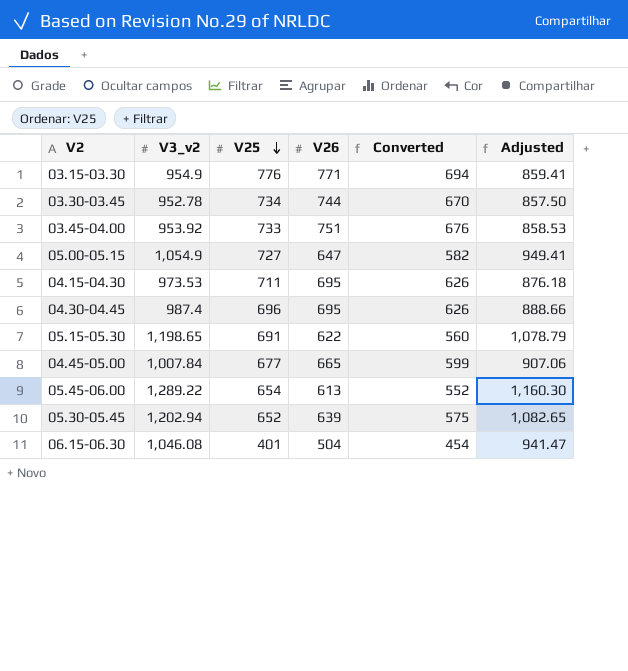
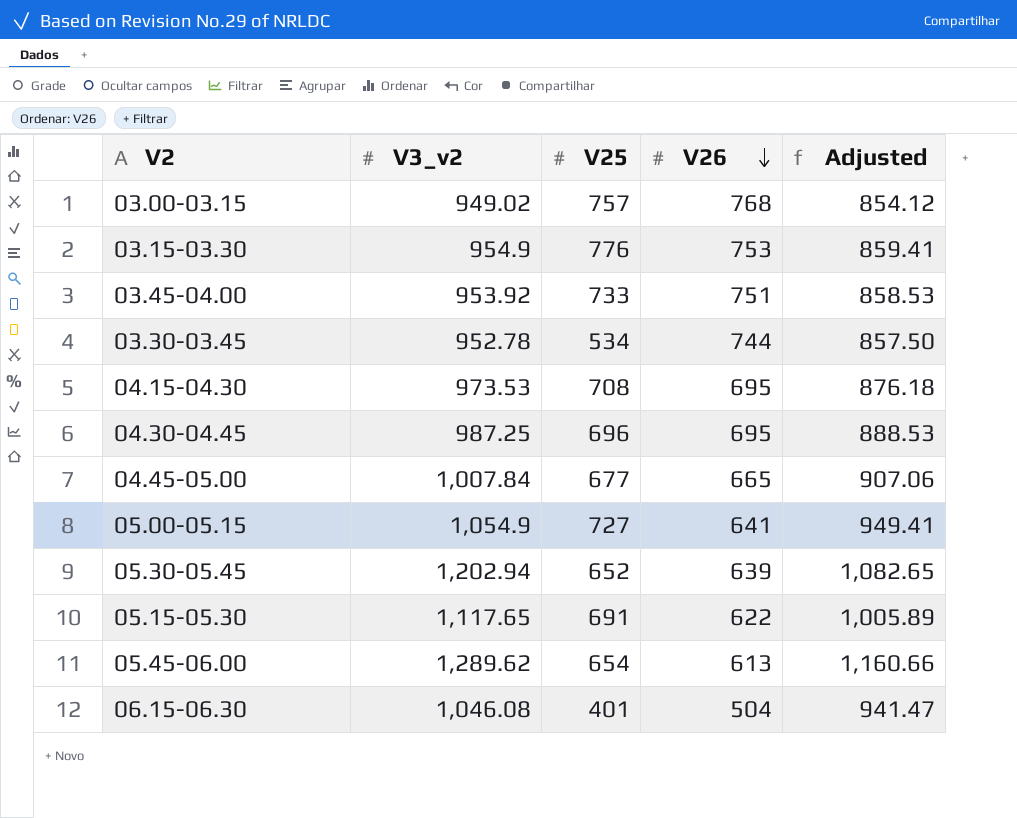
row order: V25 descending -> V26 descending
column Converted | formula: [V26] * 0.9 -> none
row 03.00-03.15: none -> 949.02 | 757 | 768 | 854.12
03.15-03.30 | V26: 771 -> 753
03.30-03.45 | V25: 734 -> 534
04.15-04.30 | V25: 711 -> 708
04.30-04.45 | V3_v2: 987.4 -> 987.25
04.30-04.45 | Adjusted: 888.66 -> 888.53
05.00-05.15 | V26: 647 -> 641
05.15-05.30 | V3_v2: 1,198.65 -> 1,117.65
05.15-05.30 | Adjusted: 1,078.79 -> 1,005.89
05.45-06.00 | V3_v2: 1,289.22 -> 1,289.62
05.45-06.00 | Adjusted: 1,160.30 -> 1,160.66

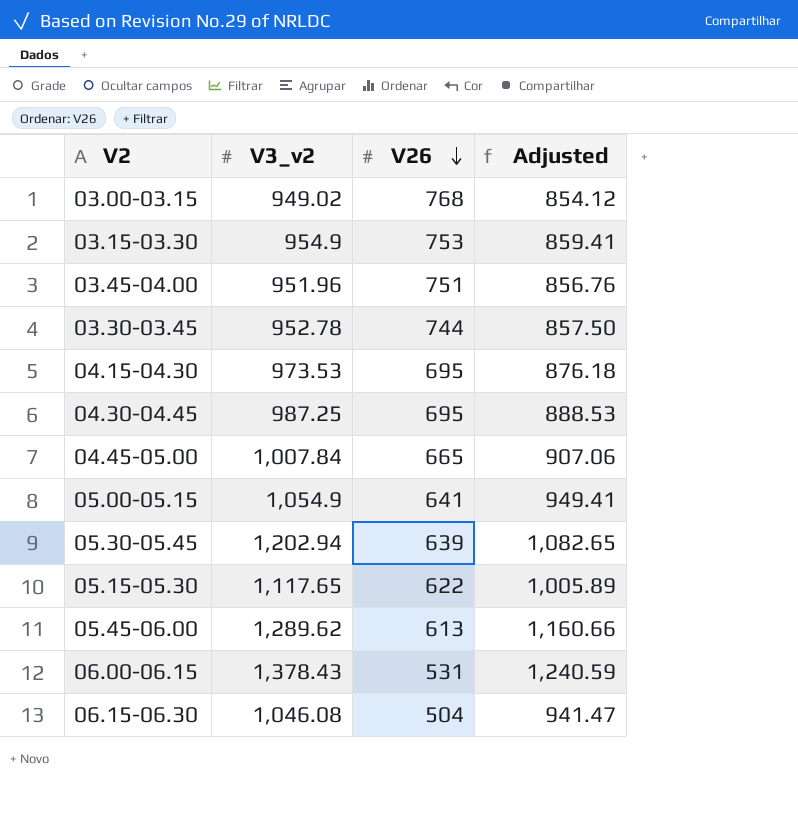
column V25 | position: 3 -> none
03.45-04.00 | V3_v2: 953.92 -> 951.96
03.45-04.00 | Adjusted: 858.53 -> 856.76
row 06.00-06.15: none -> 1,378.43 | 531 | 1,240.59

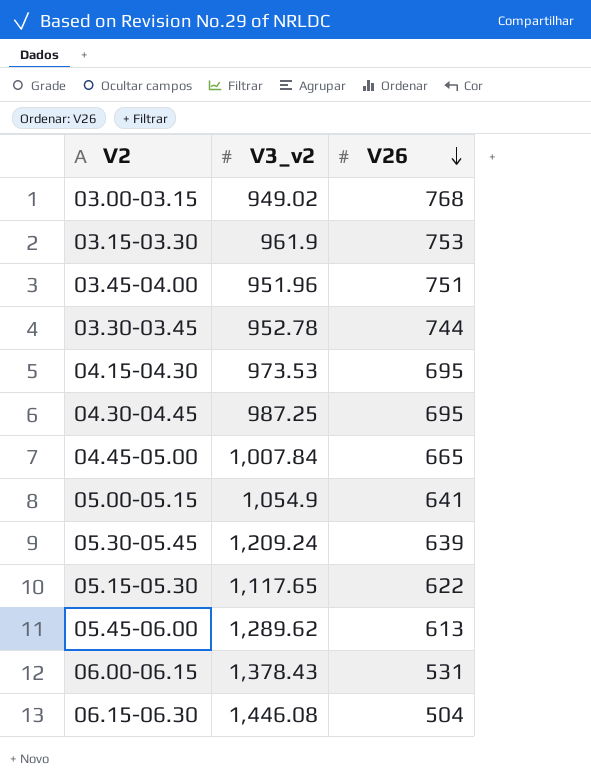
column Adjusted | formula: [V3_v2] * 0.9 -> none
03.15-03.30 | V3_v2: 954.9 -> 961.9
05.30-05.45 | V3_v2: 1,202.94 -> 1,209.24
06.15-06.30 | V3_v2: 1,046.08 -> 1,446.08

